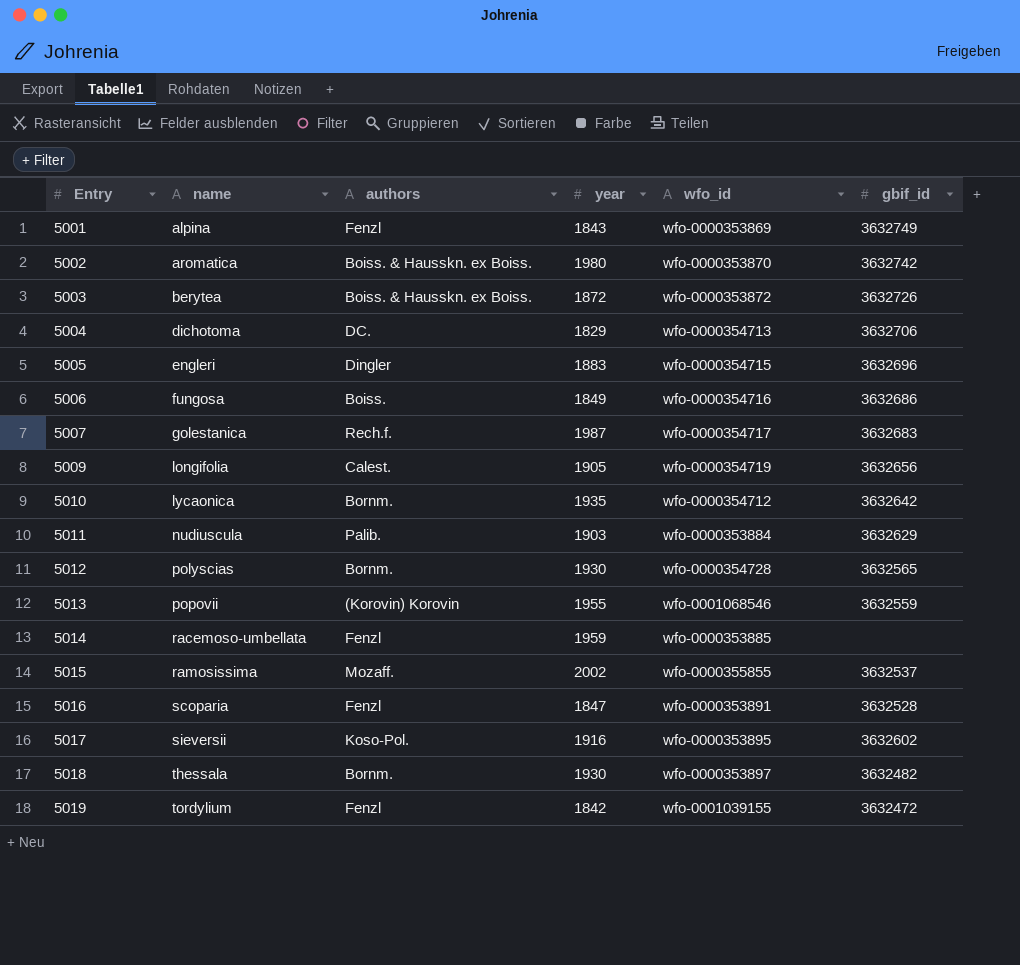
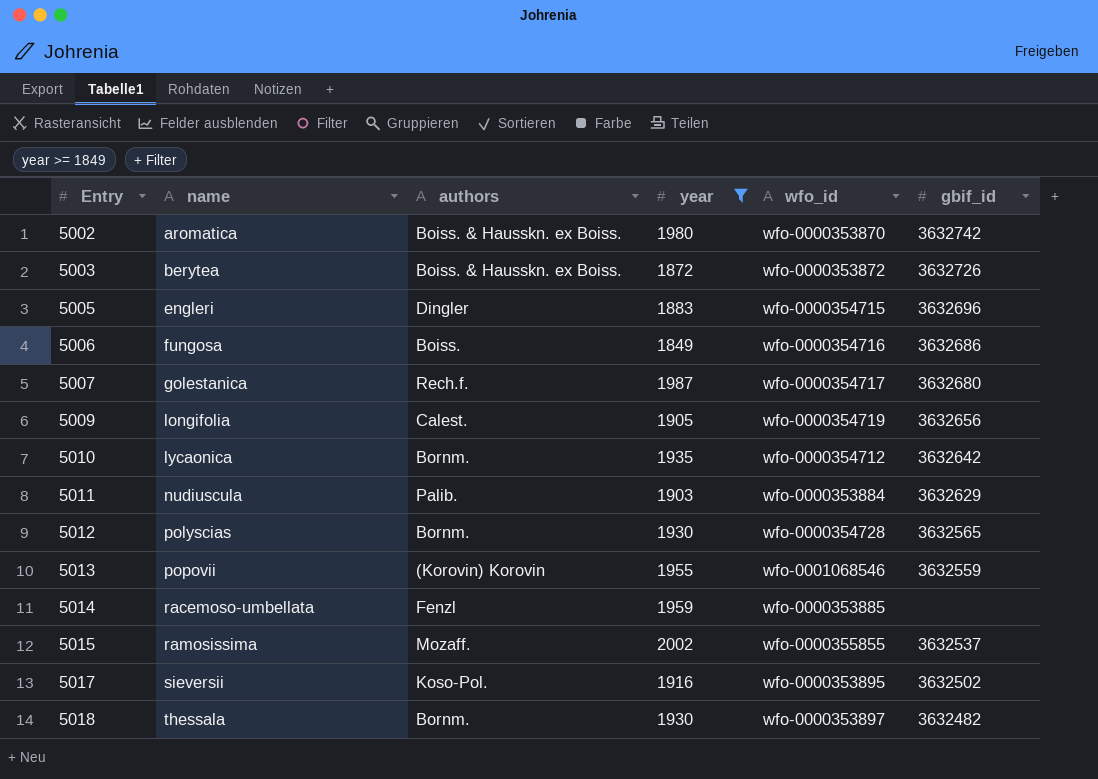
filter: none -> year >= 1849
5007 | gbif_id: 3632683 -> 3632680
5017 | gbif_id: 3632602 -> 3632502

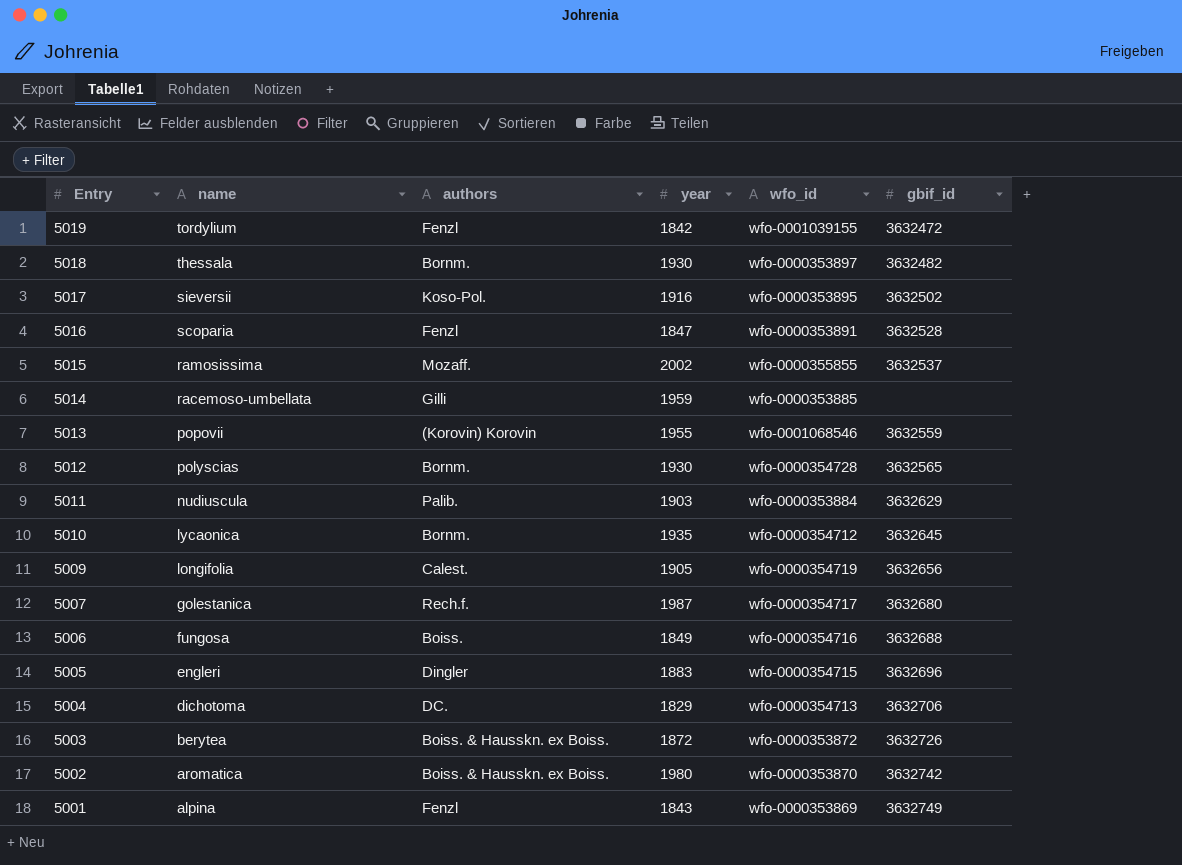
filter: year >= 1849 -> none
row order: Entry ascending -> Entry descending
5014 | authors: Fenzl -> Gilli
5010 | gbif_id: 3632642 -> 3632645
5006 | gbif_id: 3632686 -> 3632688

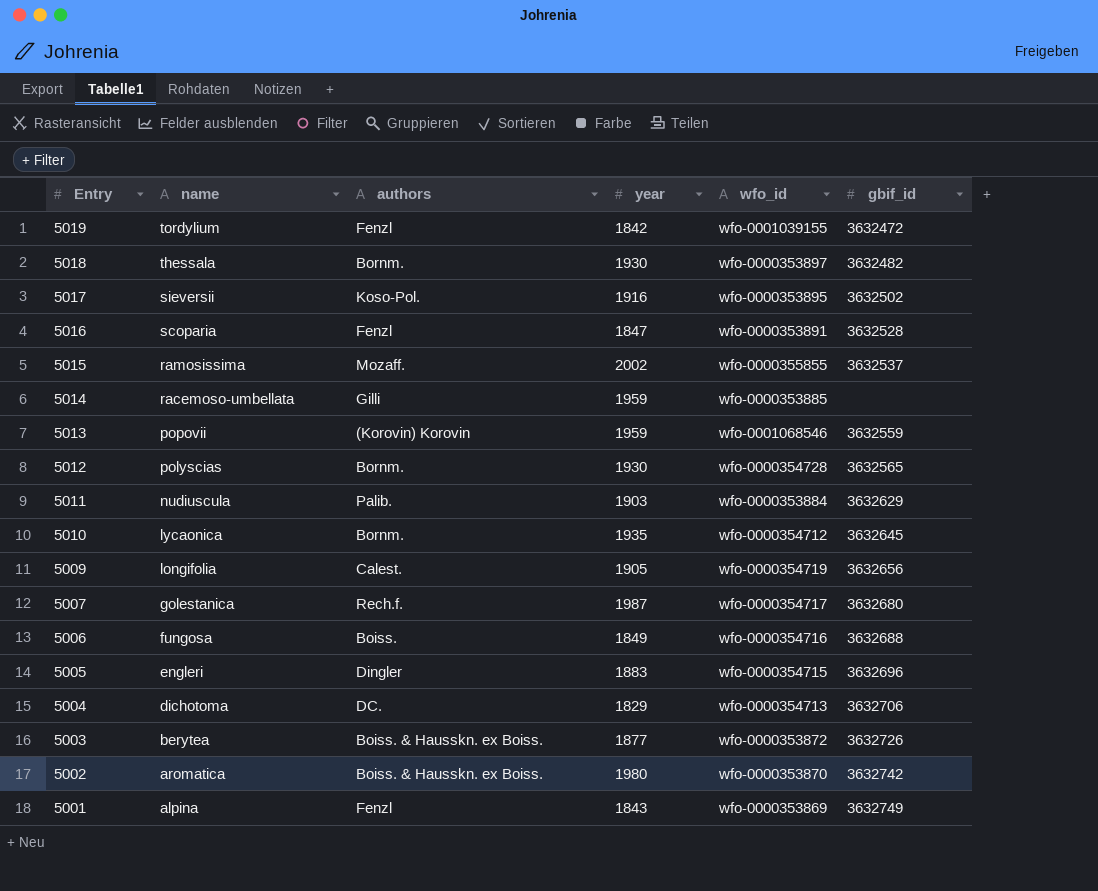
5013 | year: 1955 -> 1959
5003 | year: 1872 -> 1877

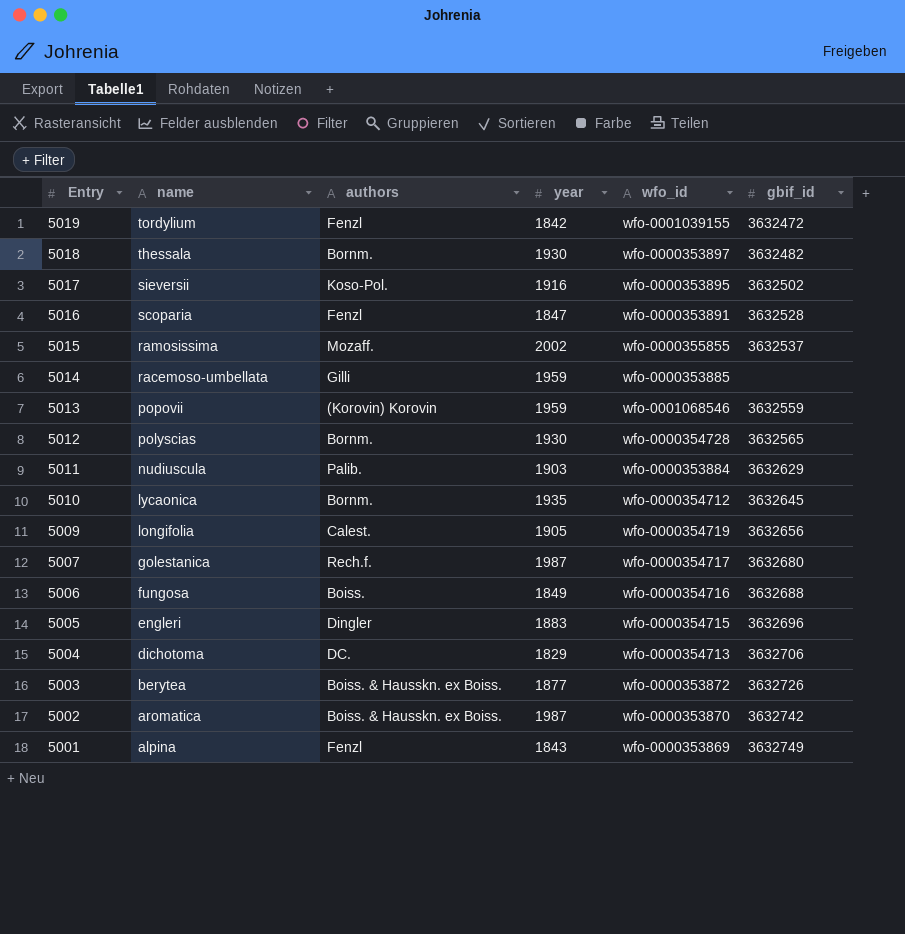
5002 | year: 1980 -> 1987

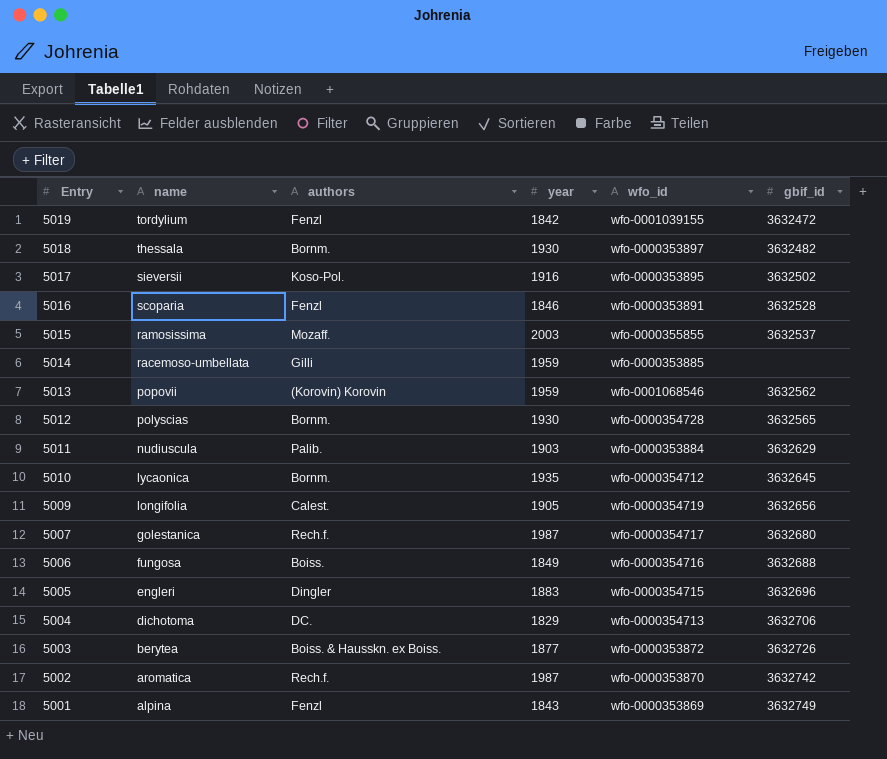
5016 | year: 1847 -> 1846
5015 | year: 2002 -> 2003
5013 | gbif_id: 3632559 -> 3632562
5002 | authors: Boiss. & Hausskn. ex Boiss. -> Rech.f.

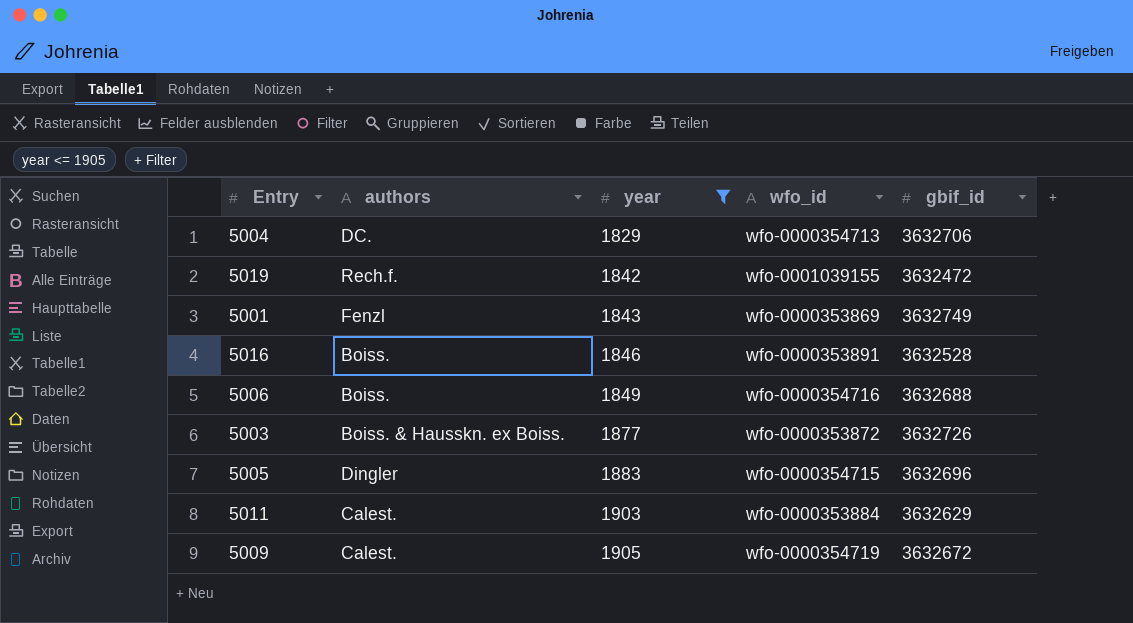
filter: none -> year <= 1905
row order: Entry descending -> year ascending
column name | position: 2 -> none
5019 | authors: Fenzl -> Rech.f.
5016 | authors: Fenzl -> Boiss.
5011 | authors: Palib. -> Calest.
5009 | gbif_id: 3632656 -> 3632672

